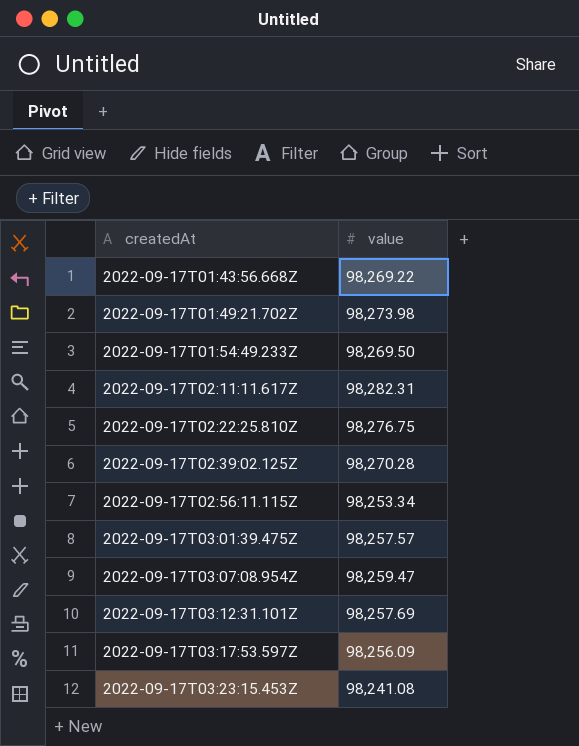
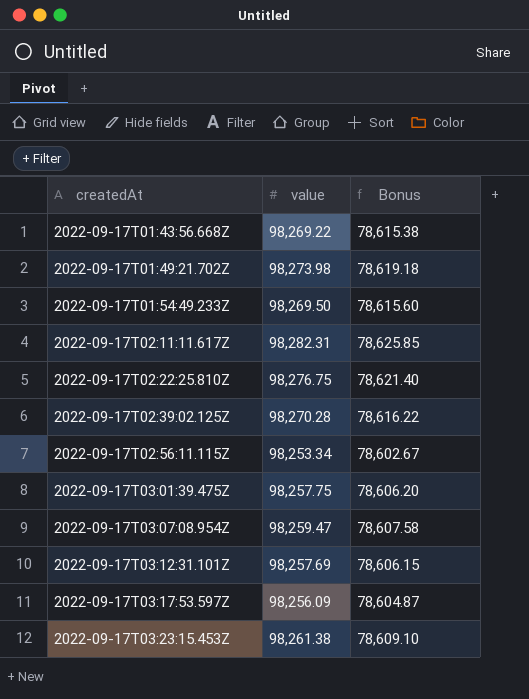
column Bonus | formula: none -> [value] * 0.8
2022-09-17T03:01:39.475Z | value: 98,257.57 -> 98,257.75
2022-09-17T03:23:15.453Z | value: 98,241.08 -> 98,261.38

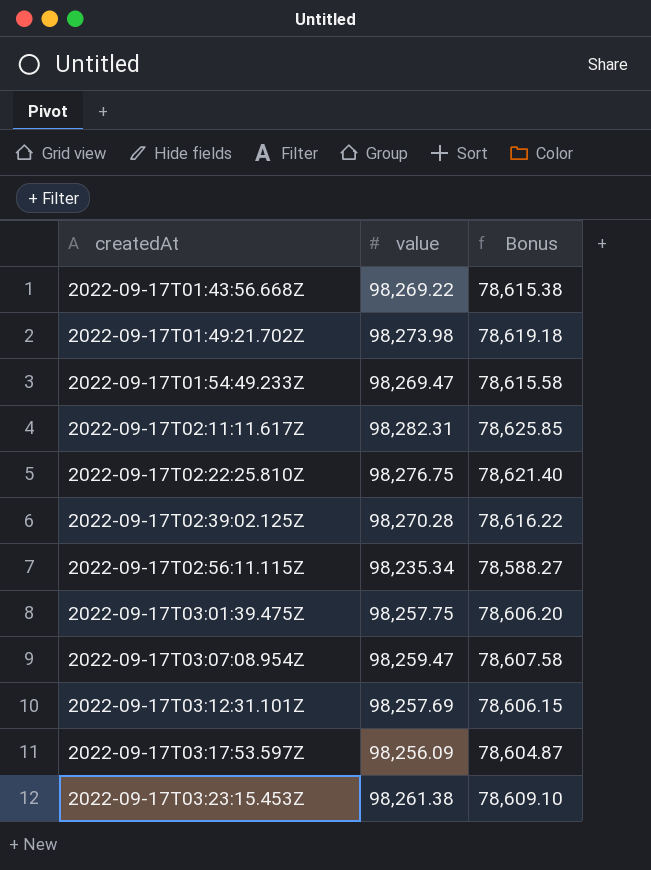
2022-09-17T01:54:49.233Z | value: 98,269.50 -> 98,269.47
2022-09-17T01:54:49.233Z | Bonus: 78,615.60 -> 78,615.58
2022-09-17T02:56:11.115Z | value: 98,253.34 -> 98,235.34
2022-09-17T02:56:11.115Z | Bonus: 78,602.67 -> 78,588.27

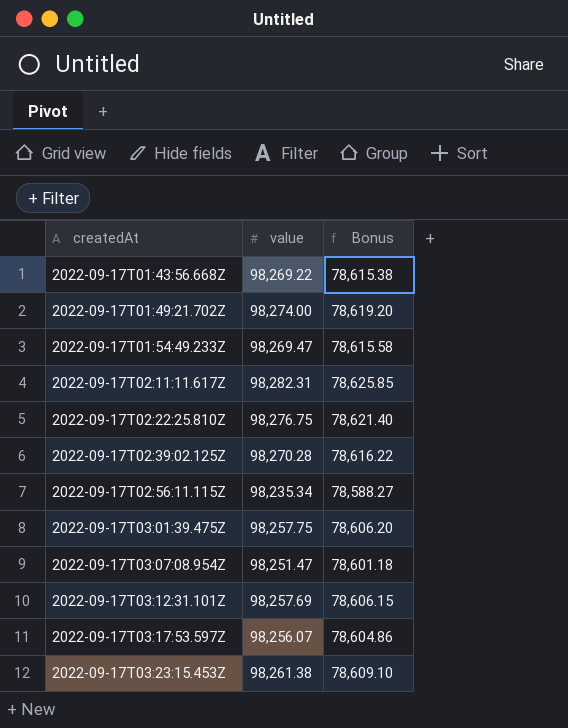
2022-09-17T01:49:21.702Z | value: 98,273.98 -> 98,274.00
2022-09-17T01:49:21.702Z | Bonus: 78,619.18 -> 78,619.20
2022-09-17T03:07:08.954Z | value: 98,259.47 -> 98,251.47
2022-09-17T03:07:08.954Z | Bonus: 78,607.58 -> 78,601.18
2022-09-17T03:17:53.597Z | value: 98,256.09 -> 98,256.07
2022-09-17T03:17:53.597Z | Bonus: 78,604.87 -> 78,604.86

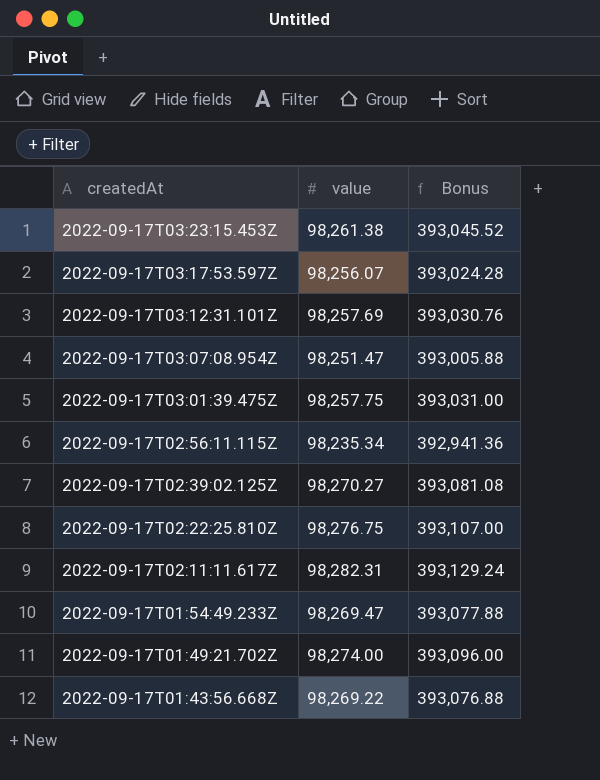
row order: createdAt ascending -> createdAt descending
column Bonus | formula: [value] * 0.8 -> [value] * 4
2022-09-17T02:39:02.125Z | value: 98,270.28 -> 98,270.27

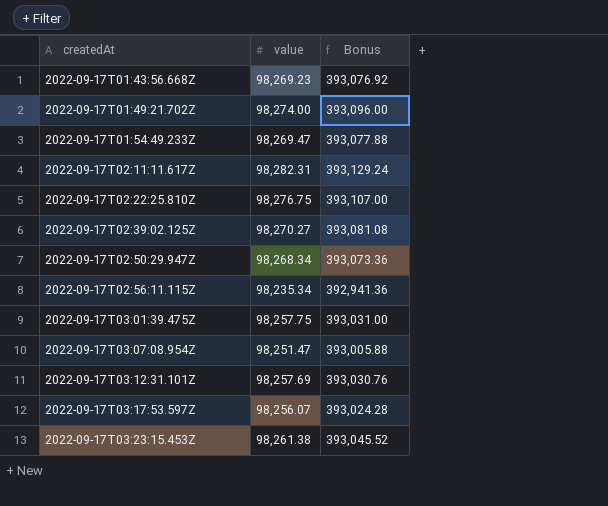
row order: createdAt descending -> createdAt ascending
2022-09-17T01:43:56.668Z | value: 98,269.22 -> 98,269.23
2022-09-17T01:43:56.668Z | Bonus: 393,076.88 -> 393,076.92
row 2022-09-17T02:50:29.947Z: none -> 98,268.34 | 393,073.36

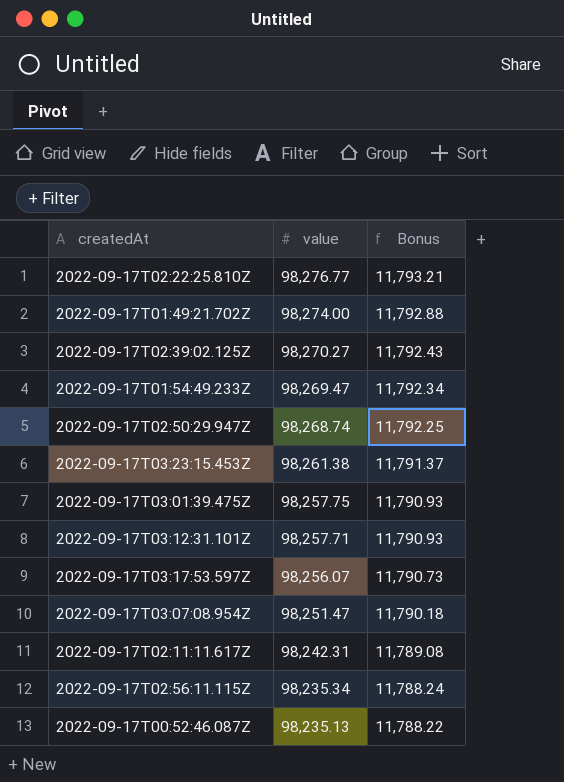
row order: createdAt ascending -> value descending
column Bonus | formula: [value] * 4 -> [value] * 0.12
row 2022-09-17T01:43:56.668Z: 98,269.23 | 393,076.92 -> none
2022-09-17T02:22:25.810Z | value: 98,276.75 -> 98,276.77
2022-09-17T02:50:29.947Z | value: 98,268.34 -> 98,268.74
2022-09-17T03:12:31.101Z | value: 98,257.69 -> 98,257.71
2022-09-17T02:11:11.617Z | value: 98,282.31 -> 98,242.31
row 2022-09-17T00:52:46.087Z: none -> 98,235.13 | 11,788.22

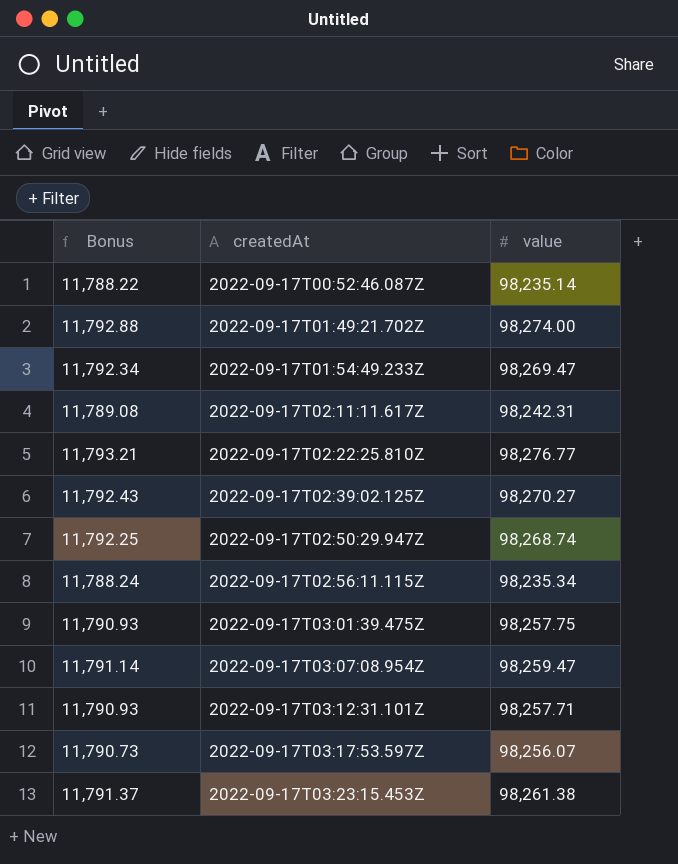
row order: value descending -> createdAt ascending
column Bonus | position: 3 -> 1
2022-09-17T00:52:46.087Z | value: 98,235.13 -> 98,235.14
2022-09-17T03:07:08.954Z | Bonus: 11,790.18 -> 11,791.14
2022-09-17T03:07:08.954Z | value: 98,251.47 -> 98,259.47

